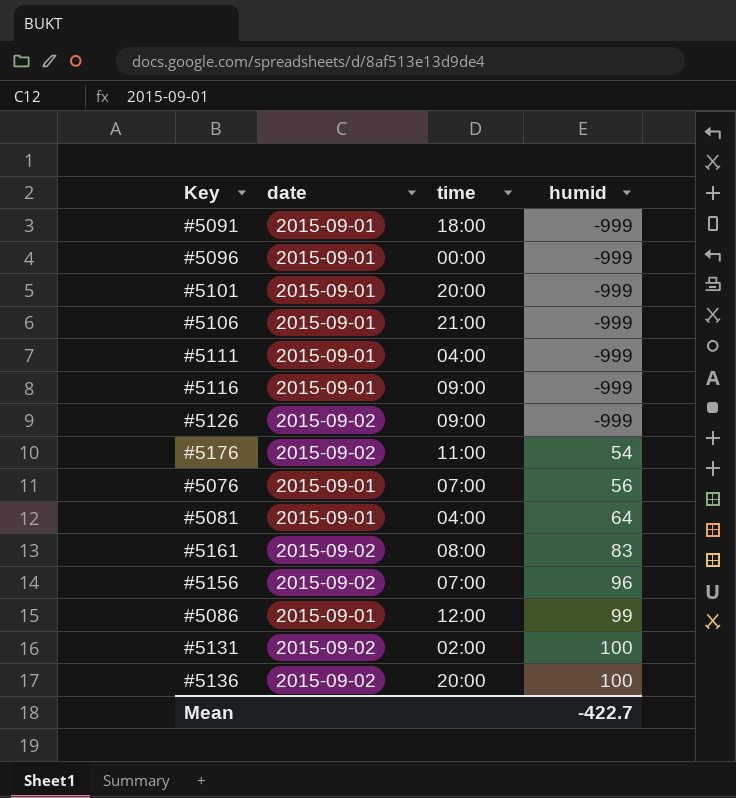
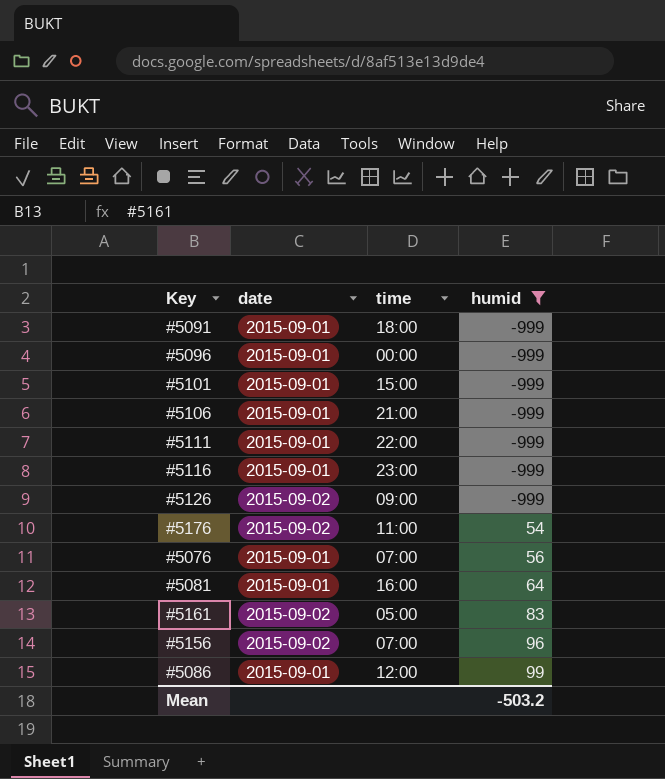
filter: none -> humid != 100
#5101 | time: 20:00 -> 15:00
#5111 | time: 04:00 -> 22:00
#5116 | time: 09:00 -> 23:00
#5081 | time: 04:00 -> 16:00
#5161 | time: 08:00 -> 05:00
Mean | humid: -422.7 -> -503.2

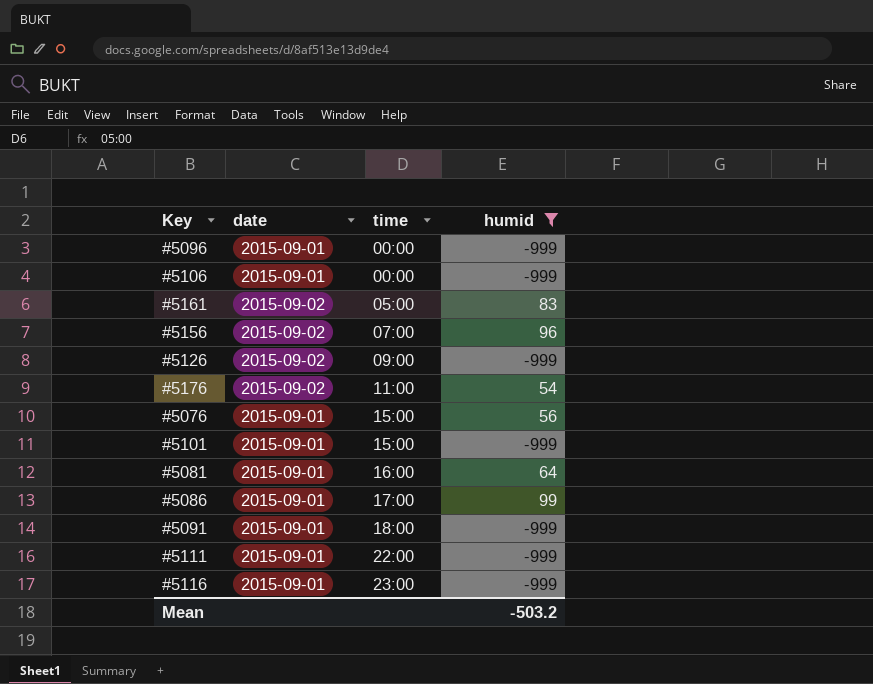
row order: humid ascending -> time ascending
#5106 | time: 21:00 -> 00:00
#5076 | time: 07:00 -> 15:00
#5086 | time: 12:00 -> 17:00

